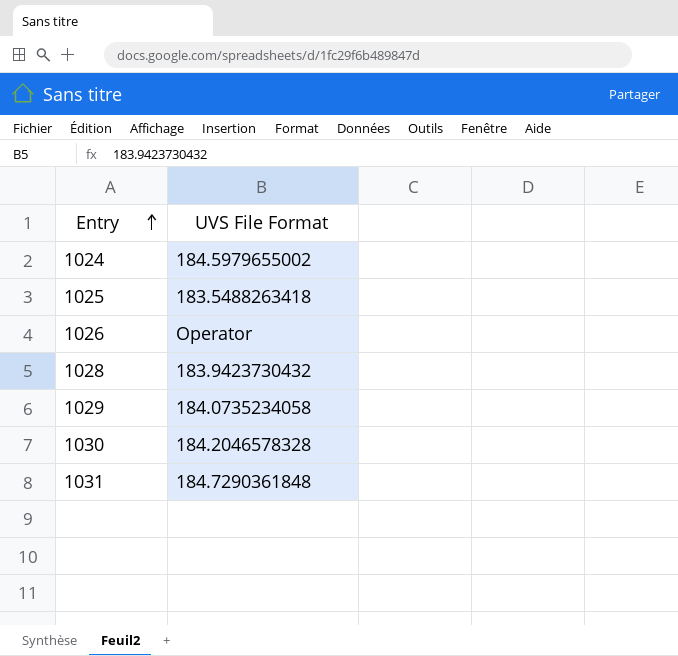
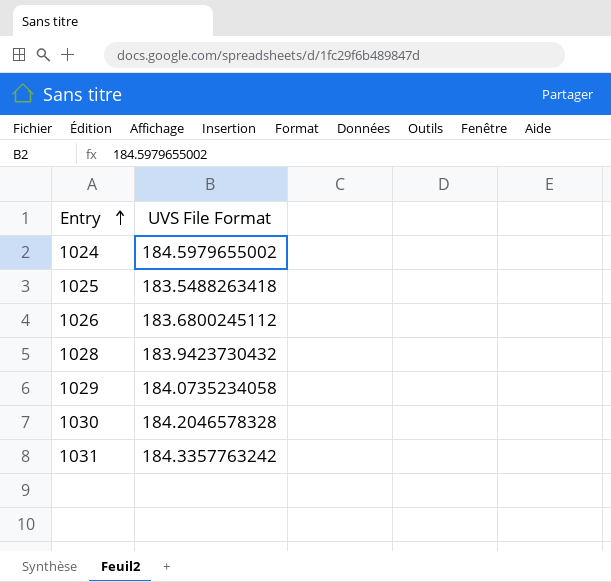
1026 | UVS File Format: Operator -> 183.6800245112
1031 | UVS File Format: 184.7290361848 -> 184.3357763242

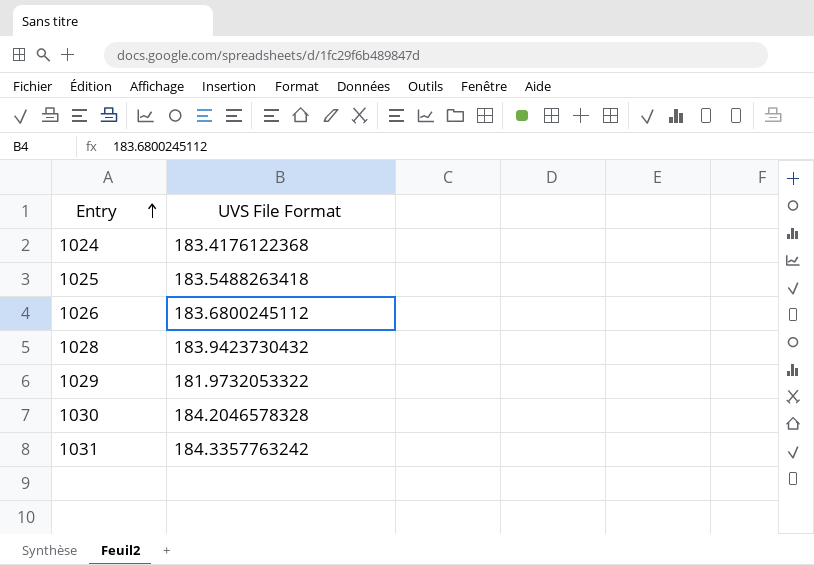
1024 | UVS File Format: 184.5979655002 -> 183.4176122368
1029 | UVS File Format: 184.0735234058 -> 181.9732053322

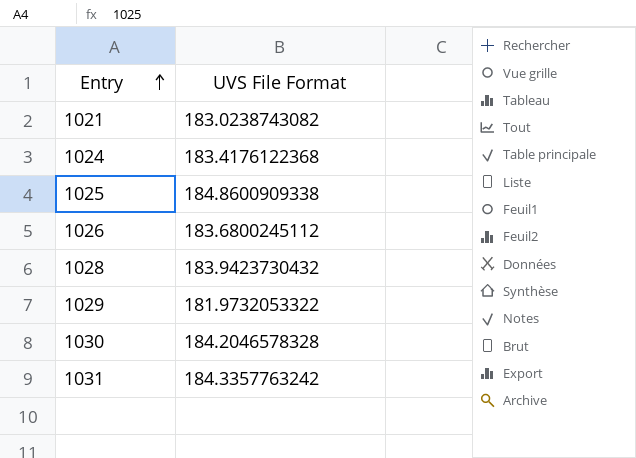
row 1021: none -> 183.0238743082
1025 | UVS File Format: 183.5488263418 -> 184.8600909338

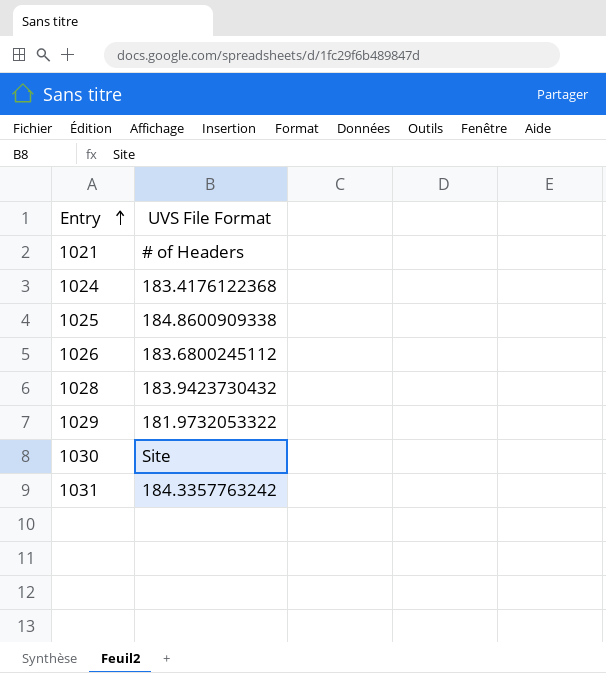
1021 | UVS File Format: 183.0238743082 -> # of Headers
1030 | UVS File Format: 184.2046578328 -> Site

